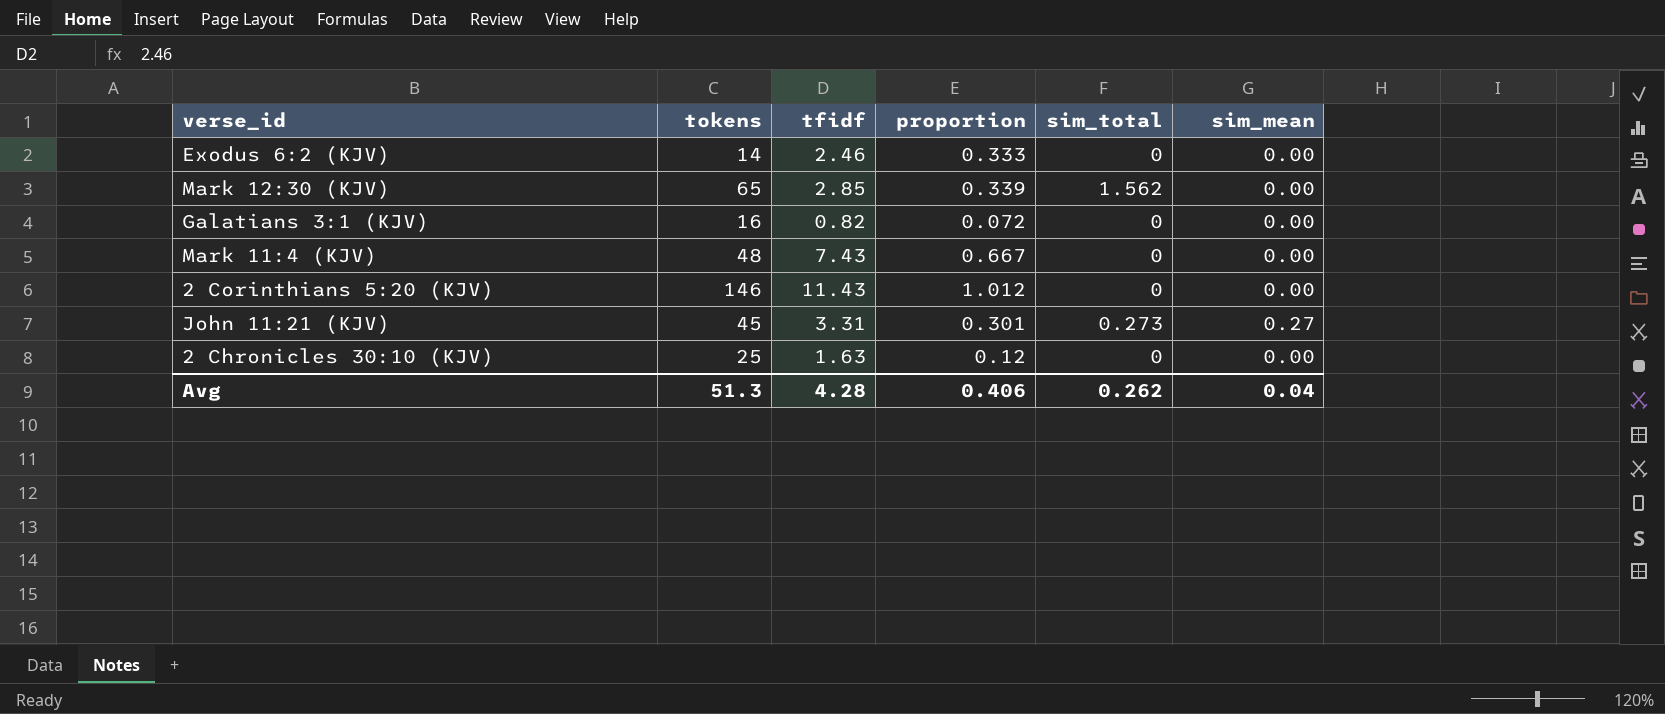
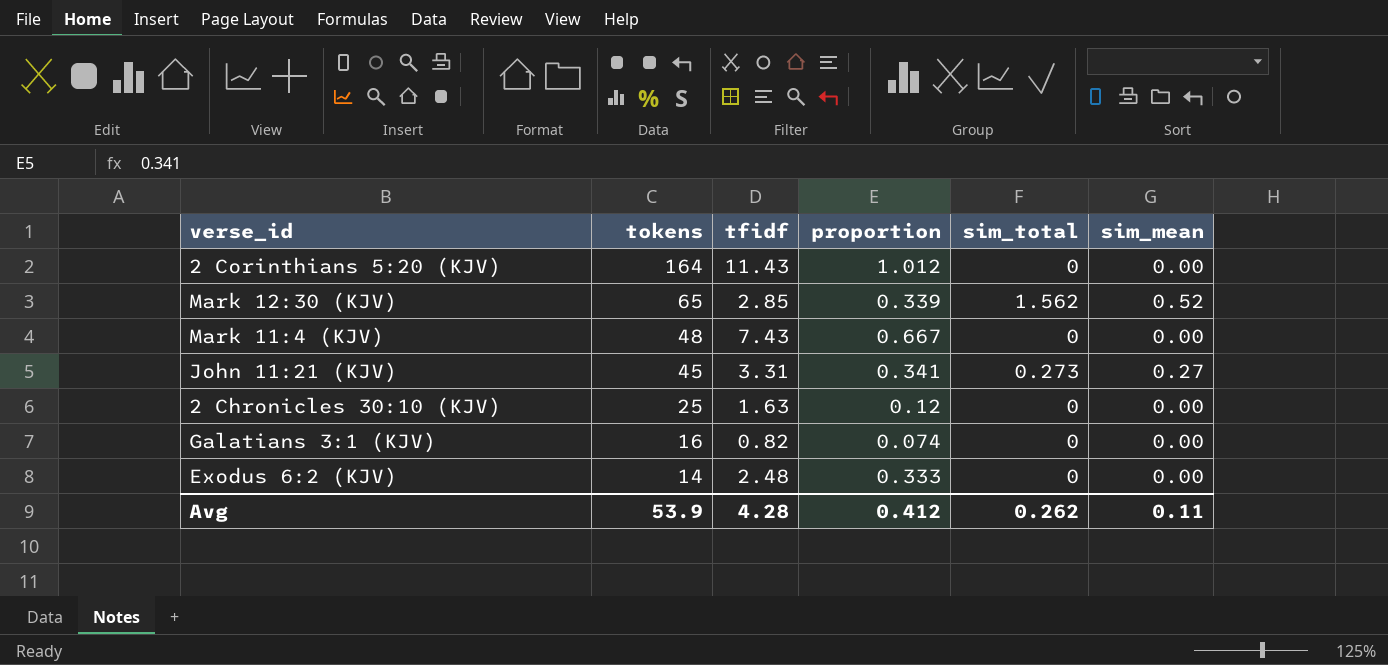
row order: none -> tokens descending
2 Corinthians 5:20 (KJV) | tokens: 146 -> 164
Mark 12:30 (KJV) | sim_mean: 0.00 -> 0.52
John 11:21 (KJV) | proportion: 0.301 -> 0.341
Galatians 3:1 (KJV) | proportion: 0.072 -> 0.074
Exodus 6:2 (KJV) | tfidf: 2.46 -> 2.48
Avg | tokens: 51.3 -> 53.9
Avg | proportion: 0.406 -> 0.412
Avg | sim_mean: 0.04 -> 0.11

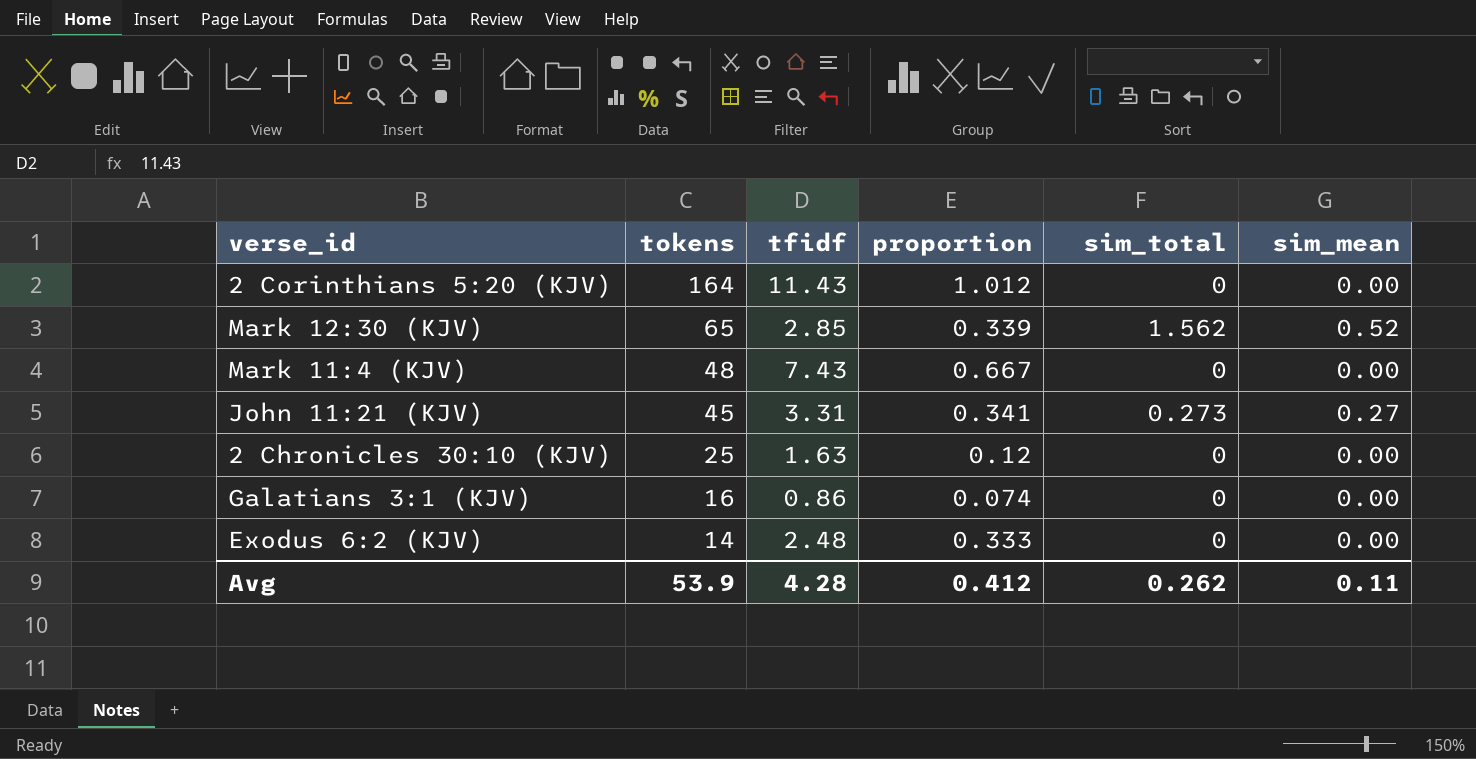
Galatians 3:1 (KJV) | tfidf: 0.82 -> 0.86

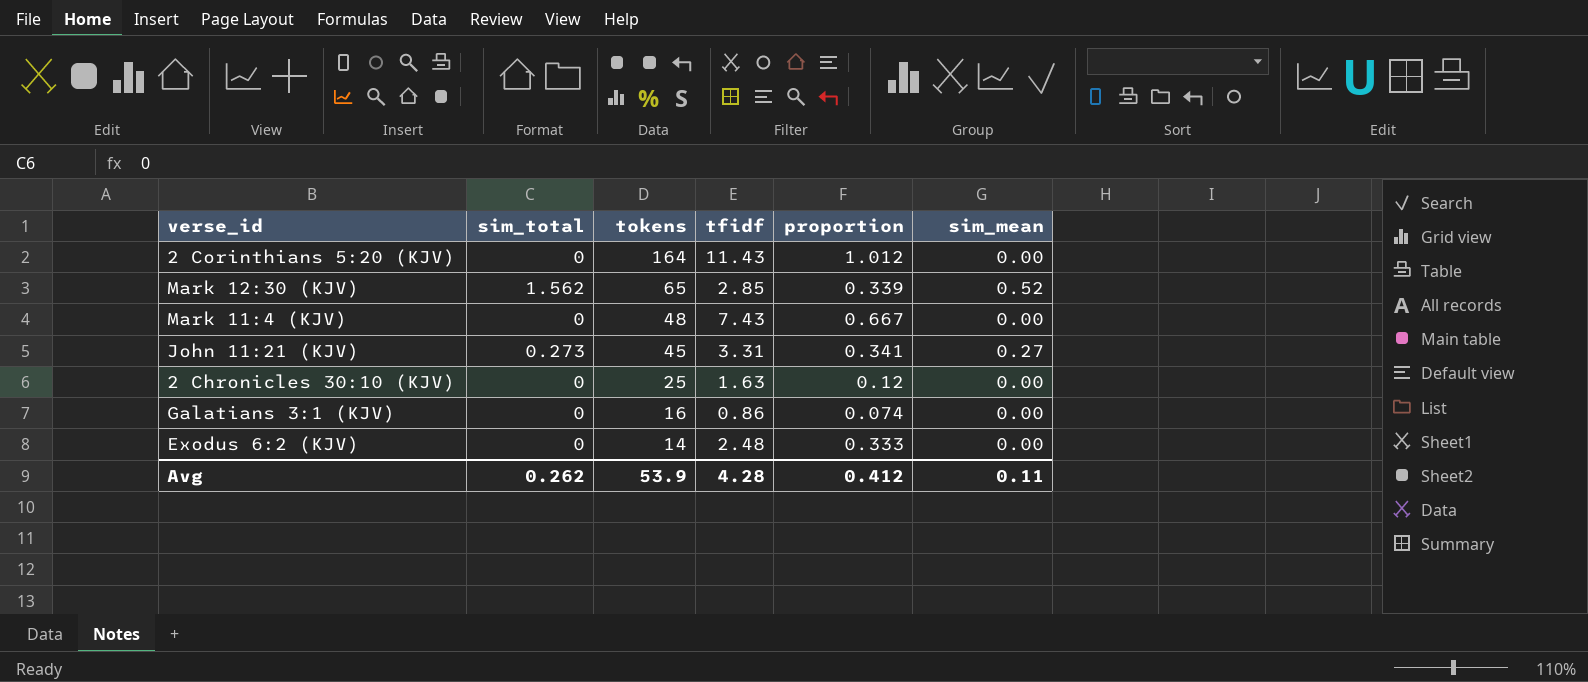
column sim_total | position: 5 -> 2

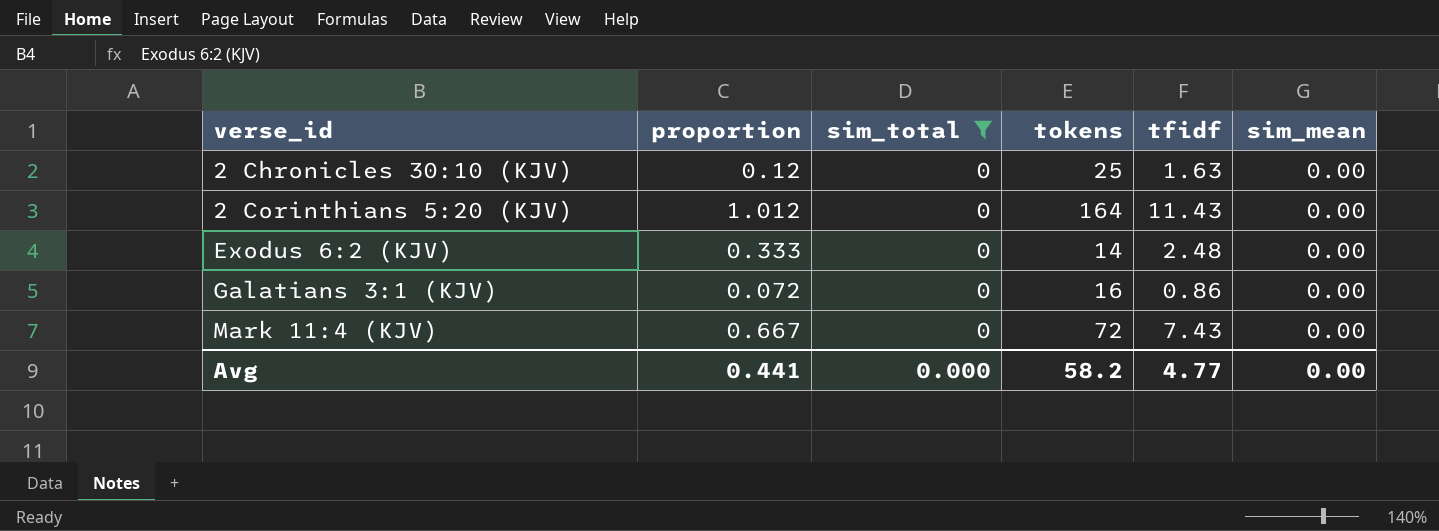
filter: none -> sim_total = 0
row order: tokens descending -> verse_id ascending
column proportion | position: 5 -> 2
Galatians 3:1 (KJV) | proportion: 0.074 -> 0.072
Mark 11:4 (KJV) | tokens: 48 -> 72
Avg | proportion: 0.412 -> 0.441
Avg | sim_total: 0.262 -> 0.000
Avg | tokens: 53.9 -> 58.2
Avg | tfidf: 4.28 -> 4.77
Avg | sim_mean: 0.11 -> 0.00

